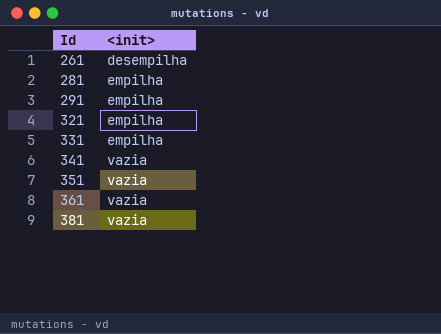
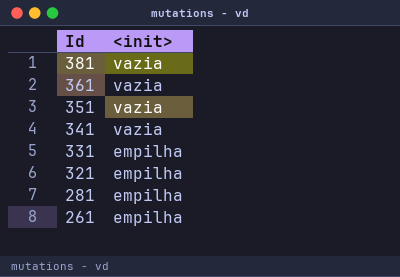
row order: Id ascending -> Id descending
row 291: empilha -> none
261 | <init>: desempilha -> empilha

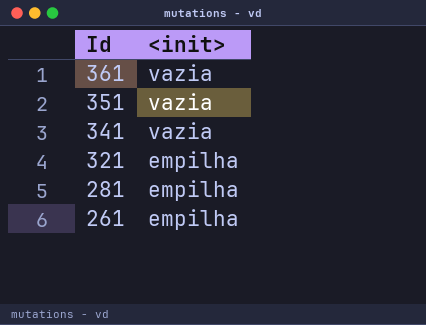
row 381: vazia -> none
row 331: empilha -> none

